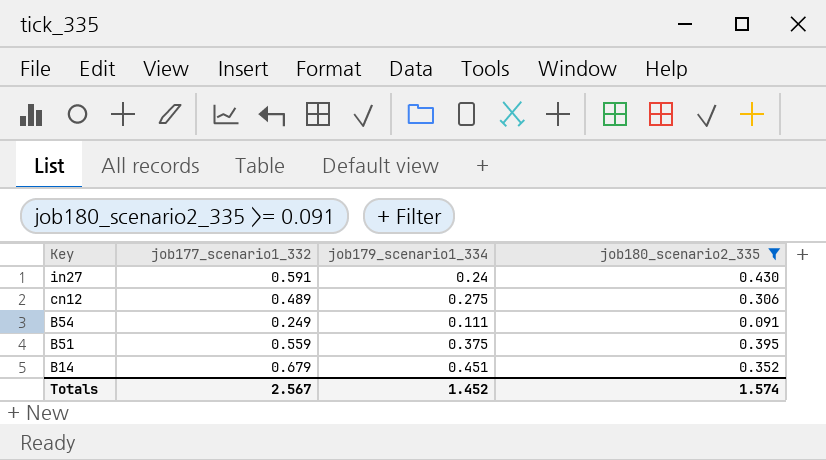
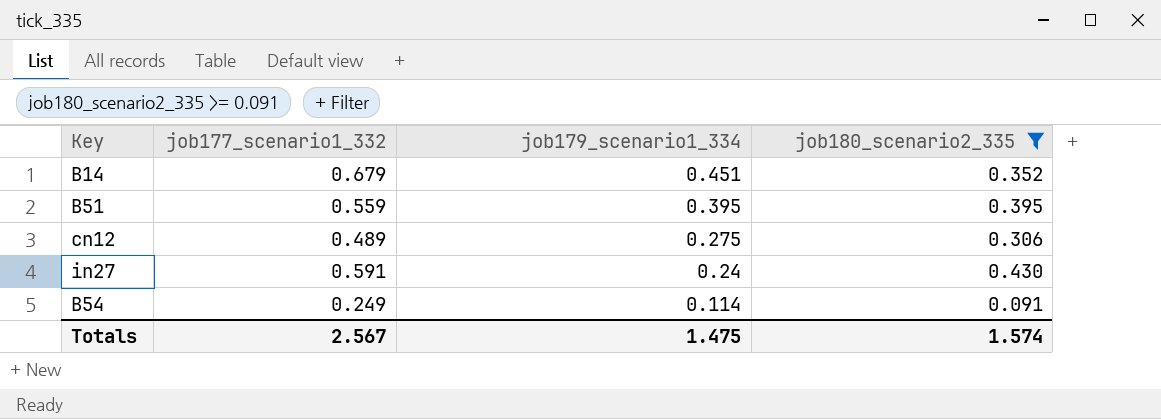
row order: Key descending -> job179_scenario1_334 descending
B51 | job179_scenario1_334: 0.375 -> 0.395
B54 | job179_scenario1_334: 0.111 -> 0.114
Totals | job179_scenario1_334: 1.452 -> 1.475

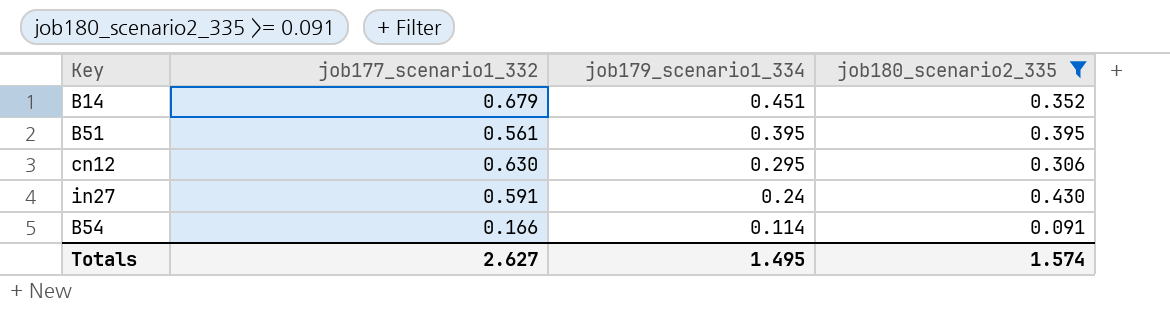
B51 | job177_scenario1_332: 0.559 -> 0.561
cn12 | job177_scenario1_332: 0.489 -> 0.630
cn12 | job179_scenario1_334: 0.275 -> 0.295
B54 | job177_scenario1_332: 0.249 -> 0.166
Totals | job177_scenario1_332: 2.567 -> 2.627
Totals | job179_scenario1_334: 1.475 -> 1.495

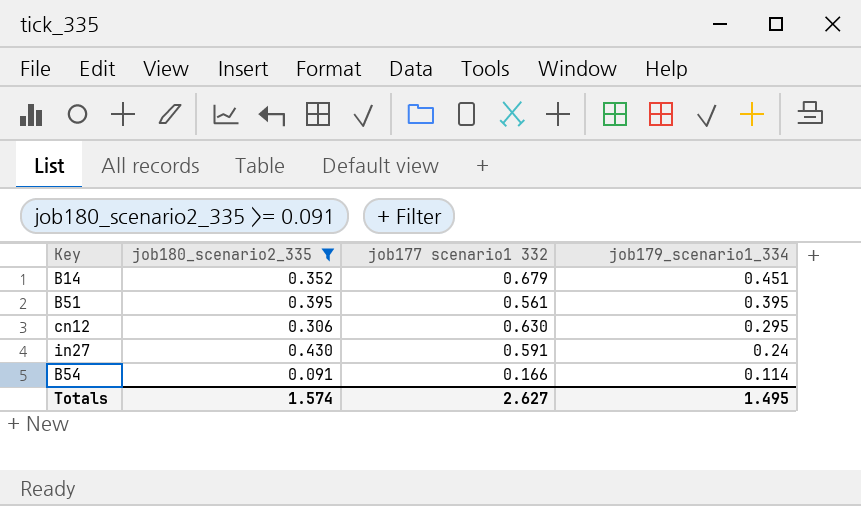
column job180_scenario2_335 | position: 4 -> 2
column name: job177_scenario1_332 -> job177 scenario1 332

